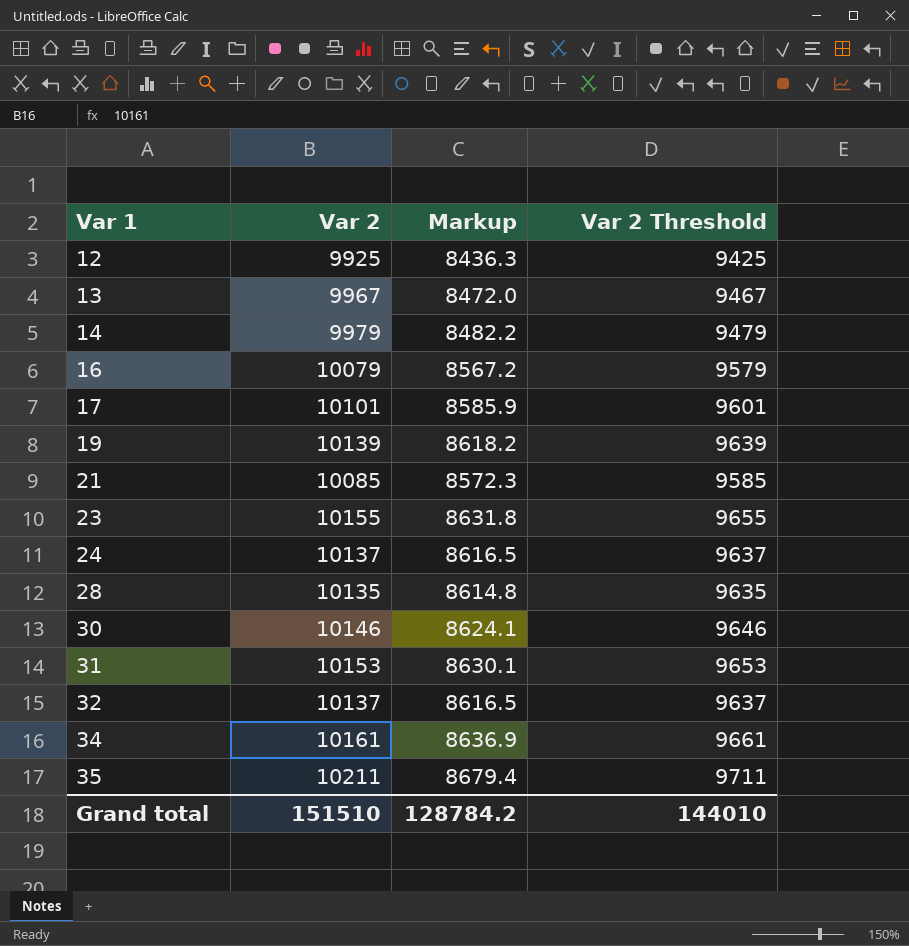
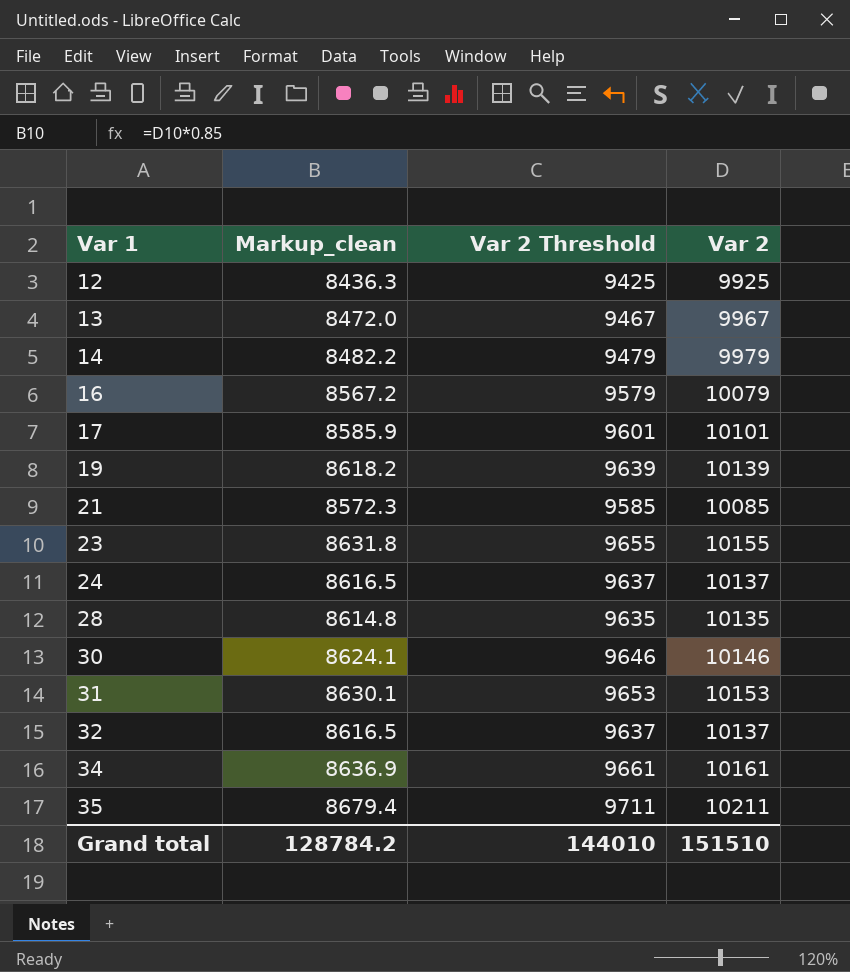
column name: Markup -> Markup_clean
column Var 2 | position: 2 -> 4

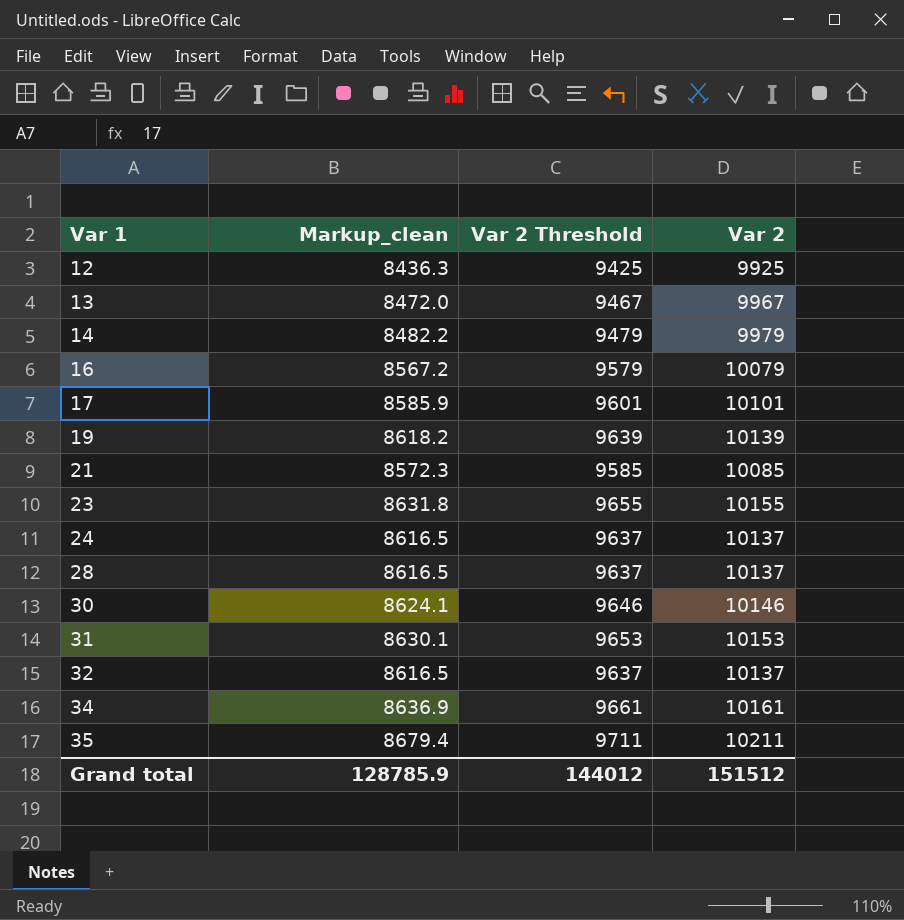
28 | Markup_clean: 8614.8 -> 8616.5
28 | Var 2 Threshold: 9635 -> 9637
28 | Var 2: 10135 -> 10137
Grand total | Markup_clean: 128784.2 -> 128785.9
Grand total | Var 2 Threshold: 144010 -> 144012
Grand total | Var 2: 151510 -> 151512

